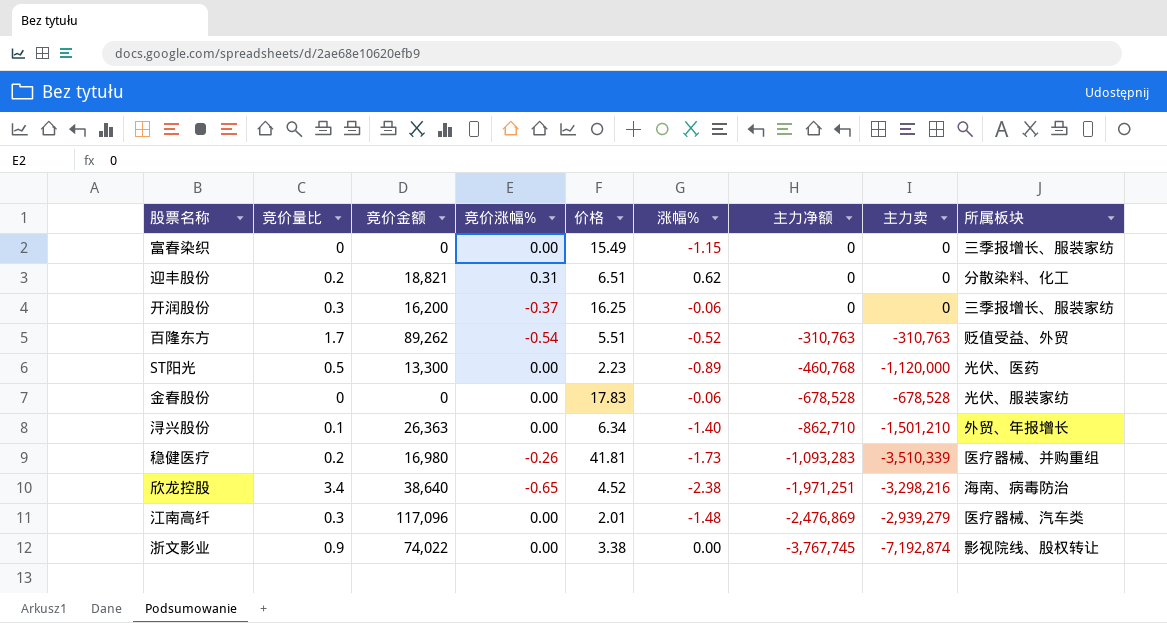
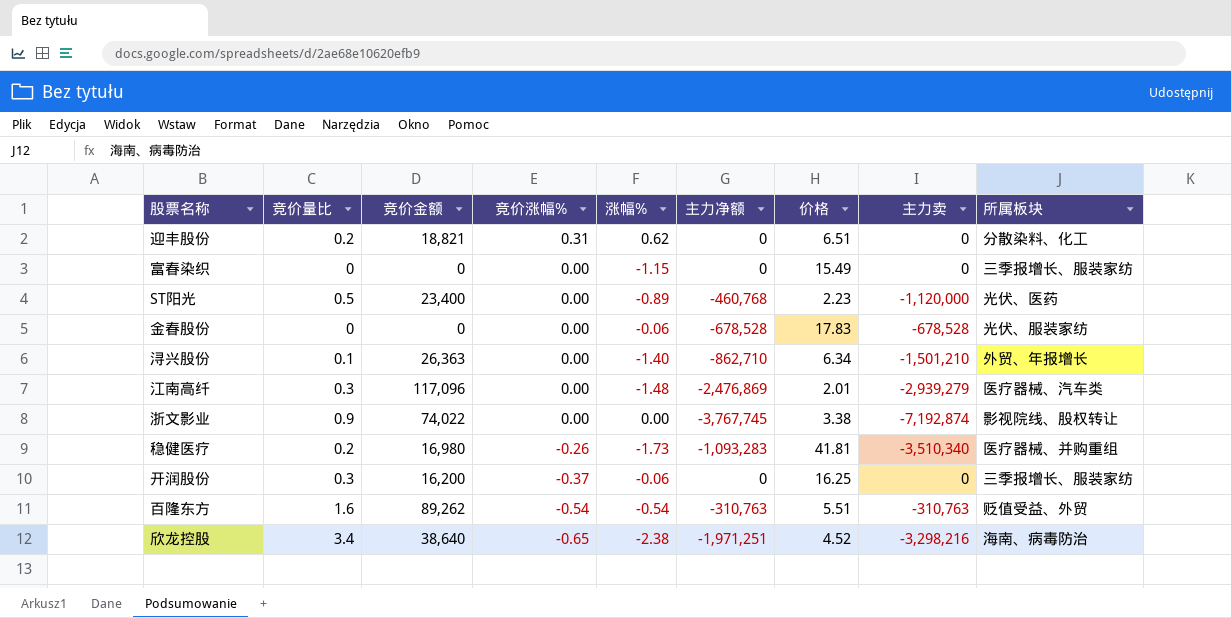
row order: 主力净额 descending -> 竞价涨幅% descending
column 价格 | position: 5 -> 7
ST阳光 | 竞价金额: 13,300 -> 23,400
稳健医疗 | 主力卖: -3,510,339 -> -3,510,340
百隆东方 | 竞价量比: 1.7 -> 1.6
百隆东方 | 涨幅%: -0.52 -> -0.54

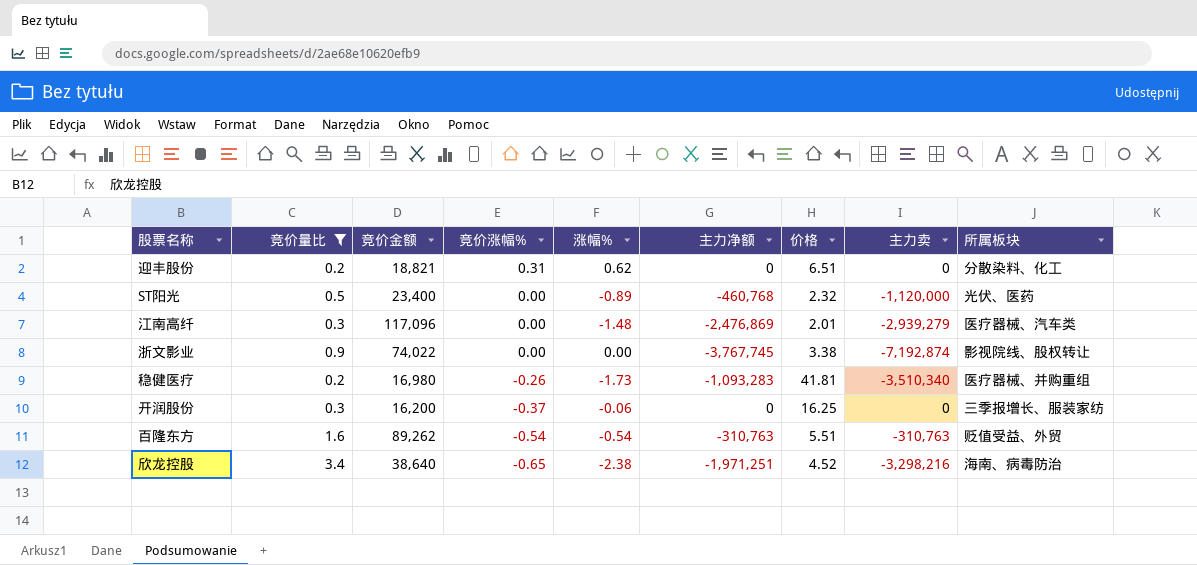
filter: none -> 竞价量比 >= 0.2
ST阳光 | 价格: 2.23 -> 2.32

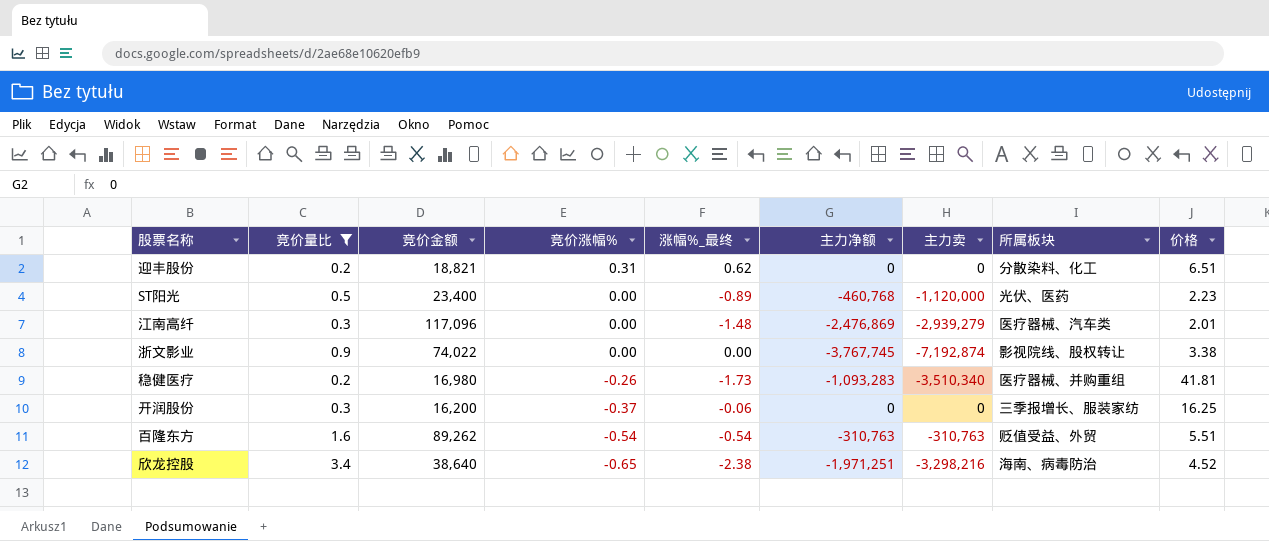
column name: 涨幅% -> 涨幅%_最终
column 价格 | position: 7 -> 9
ST阳光 | 价格: 2.32 -> 2.23

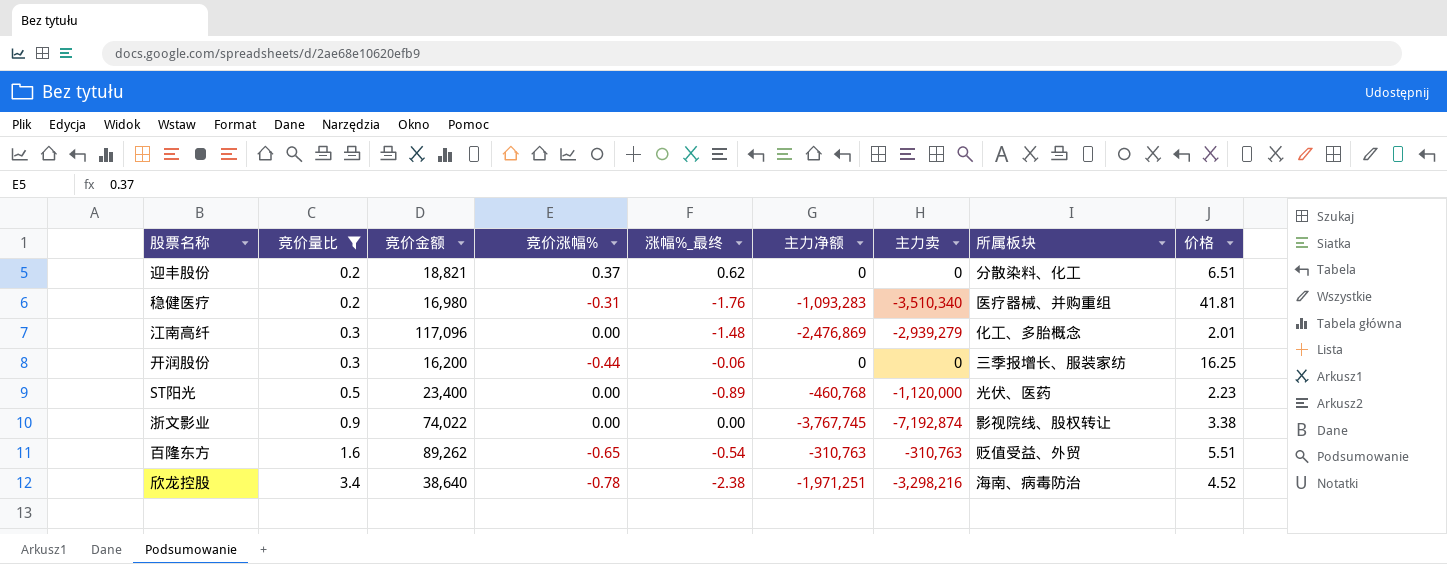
row order: 竞价涨幅% descending -> 竞价量比 ascending
迎丰股份 | 竞价涨幅%: 0.31 -> 0.37
稳健医疗 | 竞价涨幅%: -0.26 -> -0.31
稳健医疗 | 涨幅%_最终: -1.73 -> -1.76
江南高纤 | 所属板块: 医疗器械、汽车类 -> 化工、多胎概念
开润股份 | 竞价涨幅%: -0.37 -> -0.44
百隆东方 | 竞价涨幅%: -0.54 -> -0.65
欣龙控股 | 竞价涨幅%: -0.65 -> -0.78

